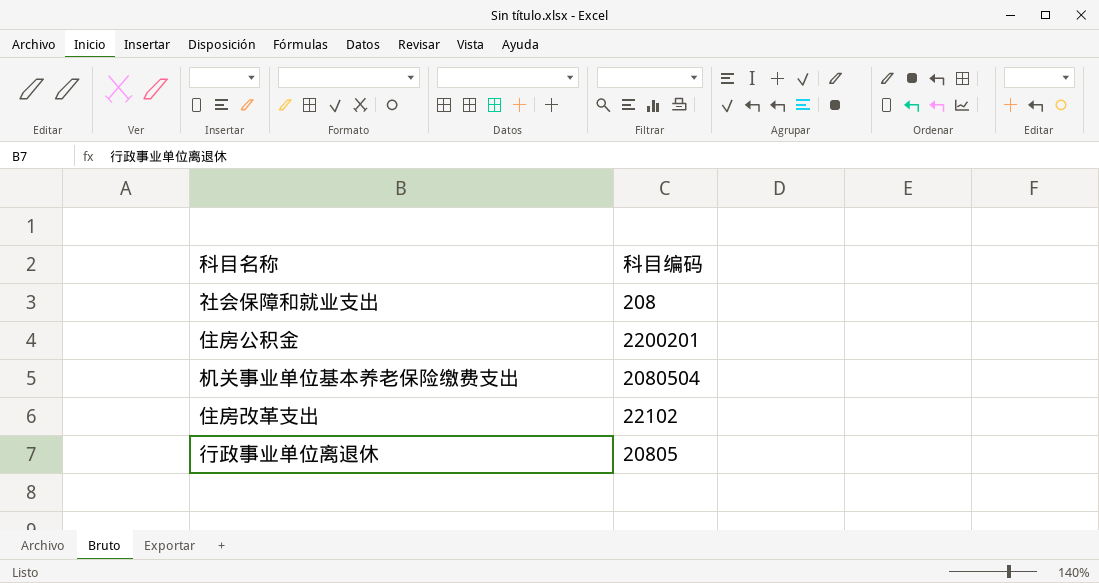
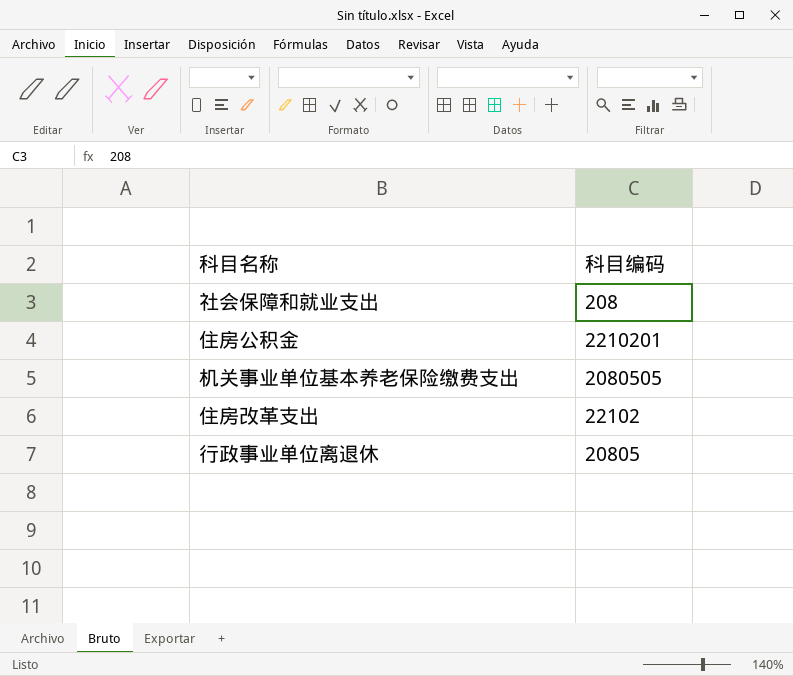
住房公积金 | 科目编码: 2200201 -> 2210201
机关事业单位基本养老保险缴费支出 | 科目编码: 2080504 -> 2080505

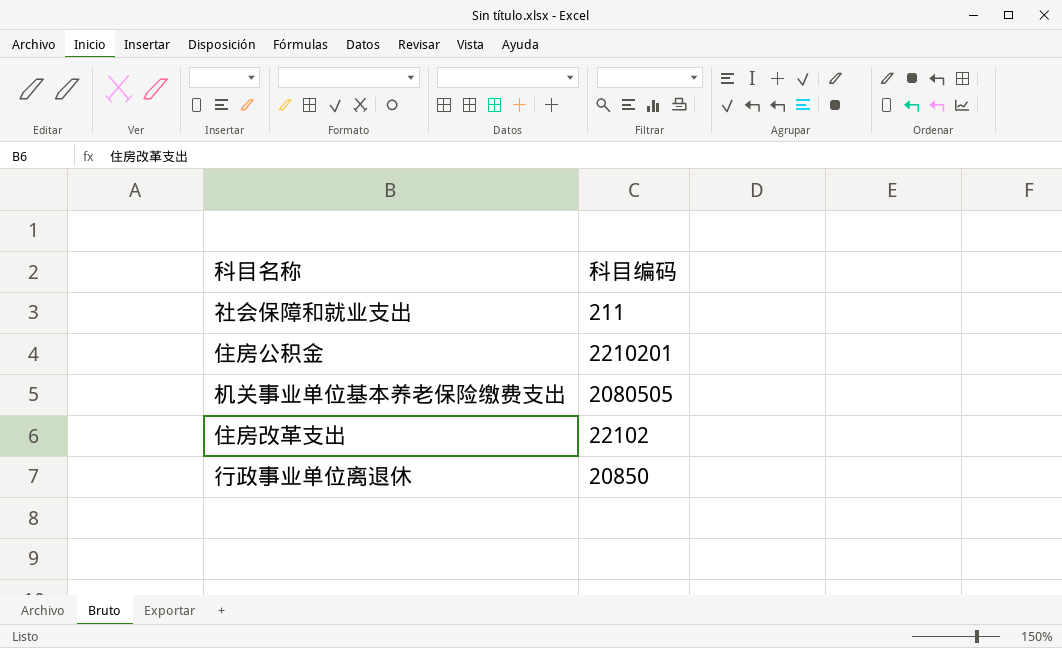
社会保障和就业支出 | 科目编码: 208 -> 211
行政事业单位离退休 | 科目编码: 20805 -> 20850

